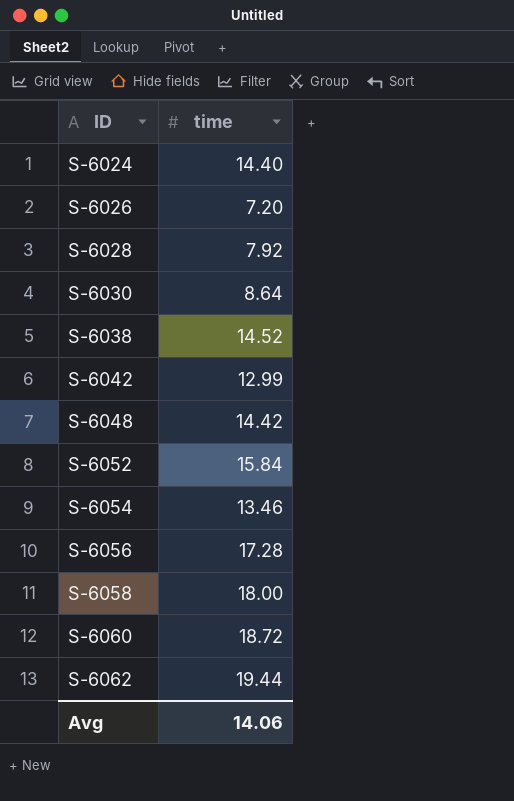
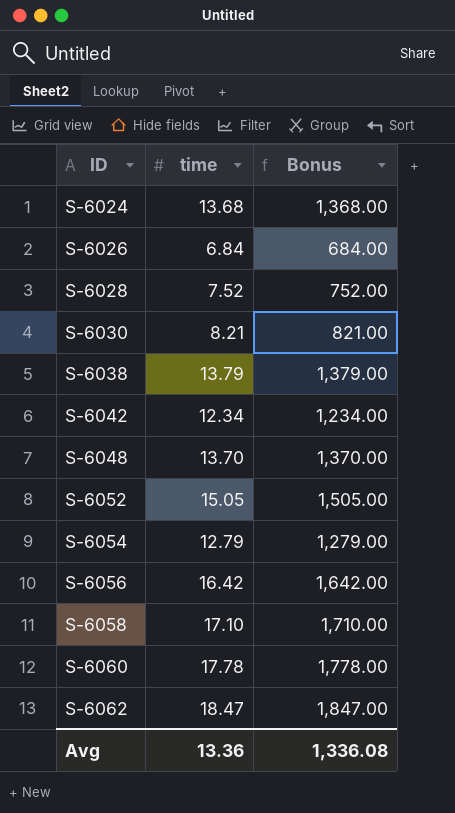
column Bonus | formula: none -> [time] * 100
S-6024 | time: 14.40 -> 13.68
S-6026 | time: 7.20 -> 6.84
S-6028 | time: 7.92 -> 7.52
S-6030 | time: 8.64 -> 8.21
S-6038 | time: 14.52 -> 13.79
S-6042 | time: 12.99 -> 12.34
S-6048 | time: 14.42 -> 13.70
S-6052 | time: 15.84 -> 15.05
S-6054 | time: 13.46 -> 12.79
S-6056 | time: 17.28 -> 16.42
S-6058 | time: 18.00 -> 17.10
S-6060 | time: 18.72 -> 17.78
S-6062 | time: 19.44 -> 18.47
Avg | time: 14.06 -> 13.36

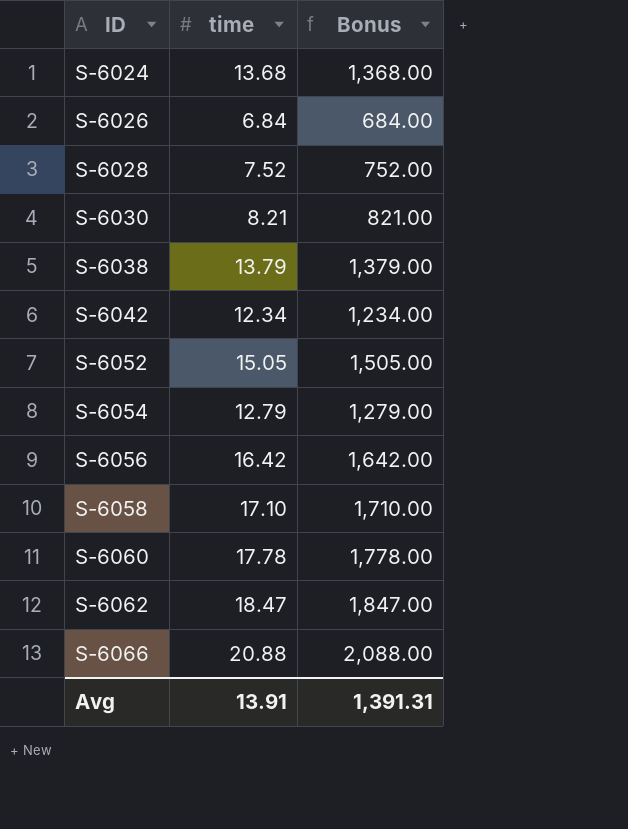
row S-6048: 13.70 | 1,370.00 -> none
row S-6066: none -> 20.88 | 2,088.00
Avg | time: 13.36 -> 13.91
Avg | Bonus: 1,336.08 -> 1,391.31

